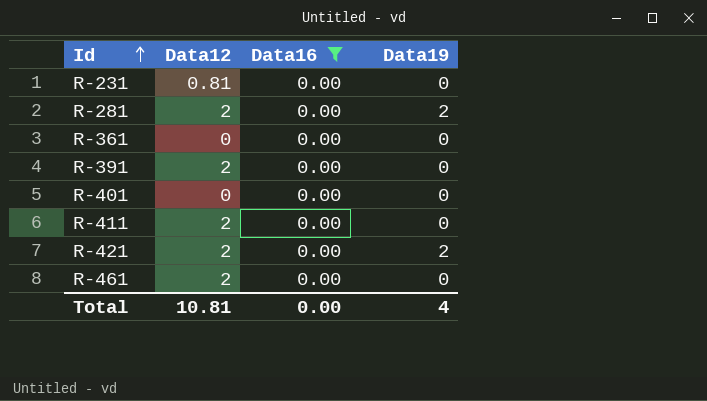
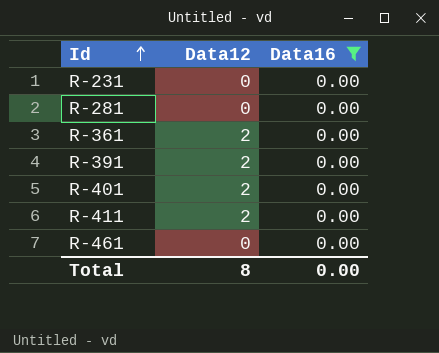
column Data19 | position: 4 -> none
row R-421: 2 | 0.00 | 2 -> none
R-231 | Data12: 0.81 -> 0
R-281 | Data12: 2 -> 0
R-361 | Data12: 0 -> 2
R-401 | Data12: 0 -> 2
R-461 | Data12: 2 -> 0
Total | Data12: 10.81 -> 8

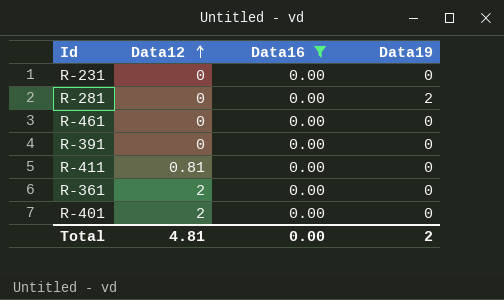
row order: Id ascending -> Data12 ascending
column Data19 | position: none -> 4
R-391 | Data12: 2 -> 0
R-411 | Data12: 2 -> 0.81
Total | Data12: 8 -> 4.81

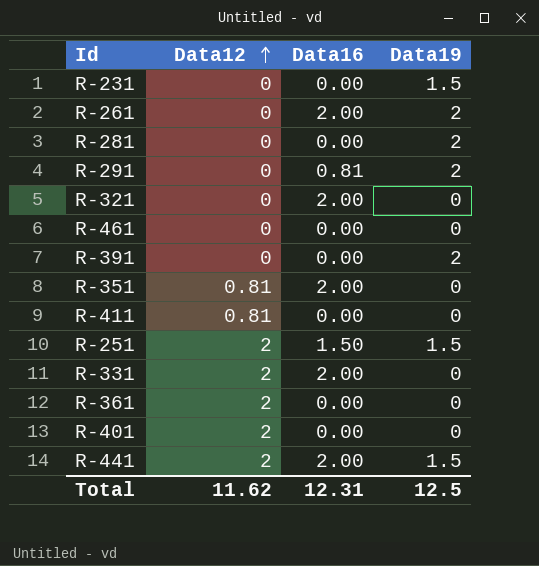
filter: Data16 = 0.00 -> none
R-231 | Data19: 0 -> 1.5
R-391 | Data19: 0 -> 2
Total | Data12: 4.81 -> 11.62
Total | Data16: 0.00 -> 12.31
Total | Data19: 2 -> 12.5

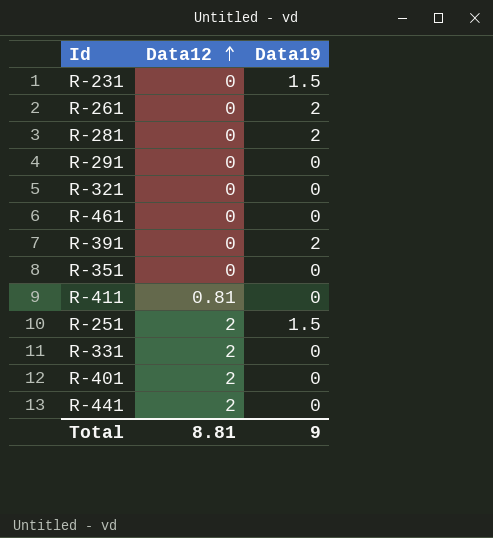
column Data16 | position: 3 -> none
row R-361: 2 | 0.00 | 0 -> none
R-291 | Data19: 2 -> 0
R-351 | Data12: 0.81 -> 0
R-441 | Data19: 1.5 -> 0
Total | Data12: 11.62 -> 8.81
Total | Data19: 12.5 -> 9

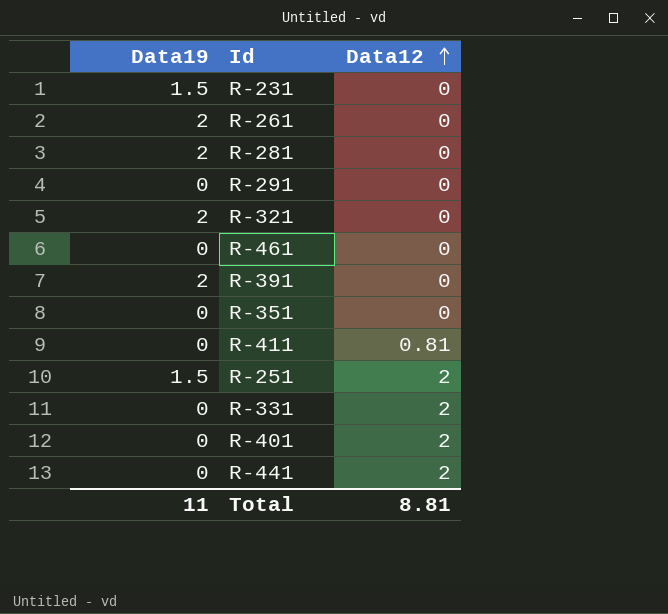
column Data19 | position: 3 -> 1
R-321 | Data19: 0 -> 2
Total | Data19: 9 -> 11

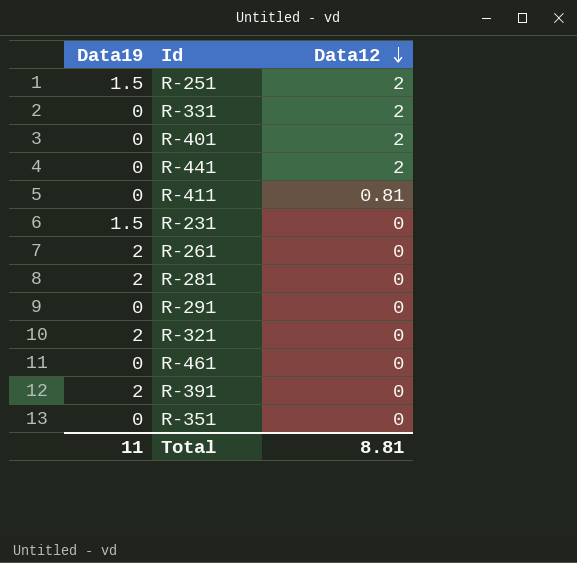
row order: Data12 ascending -> Data12 descending

